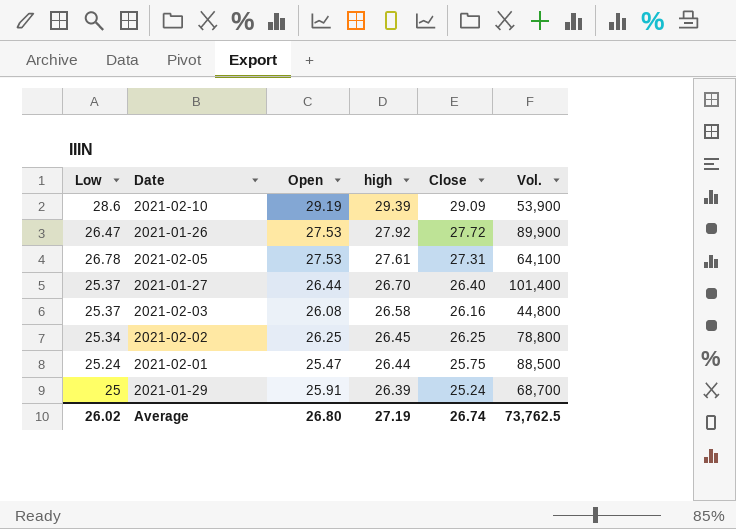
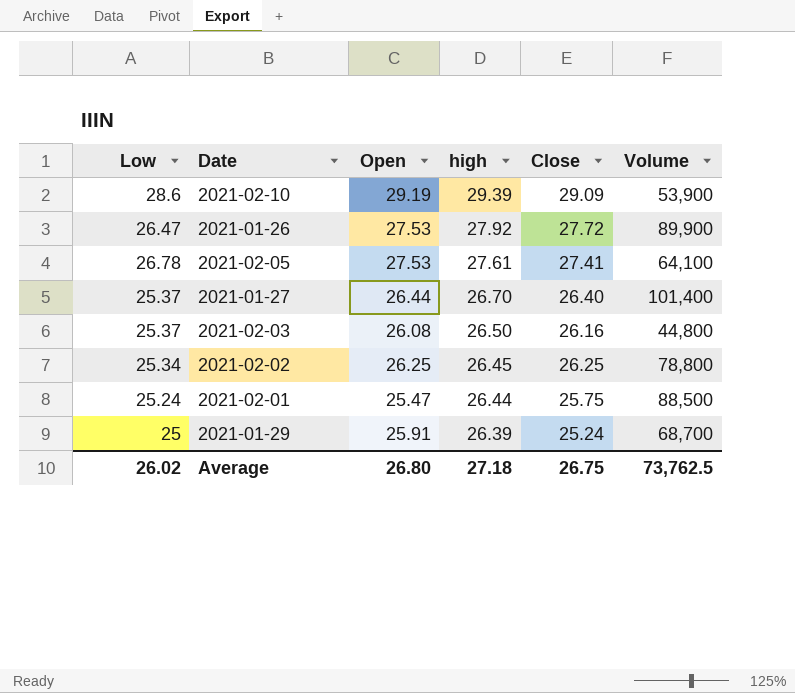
column name: Vol. -> Volume
2021-02-05 | Close: 27.31 -> 27.41
2021-02-03 | high: 26.58 -> 26.50
Average | high: 27.19 -> 27.18
Average | Close: 26.74 -> 26.75

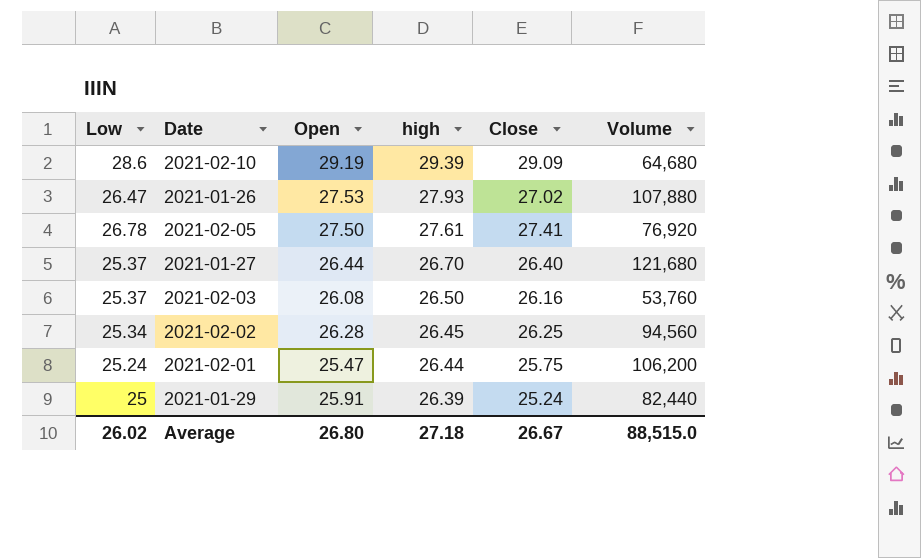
2021-02-10 | Volume: 53,900 -> 64,680
2021-01-26 | high: 27.92 -> 27.93
2021-01-26 | Close: 27.72 -> 27.02
2021-01-26 | Volume: 89,900 -> 107,880
2021-02-05 | Open: 27.53 -> 27.50
2021-02-05 | Volume: 64,100 -> 76,920
2021-01-27 | Volume: 101,400 -> 121,680
2021-02-03 | Volume: 44,800 -> 53,760
2021-02-02 | Open: 26.25 -> 26.28
2021-02-02 | Volume: 78,800 -> 94,560
2021-02-01 | Volume: 88,500 -> 106,200
2021-01-29 | Volume: 68,700 -> 82,440
Average | Close: 26.75 -> 26.67
Average | Volume: 73,762.5 -> 88,515.0

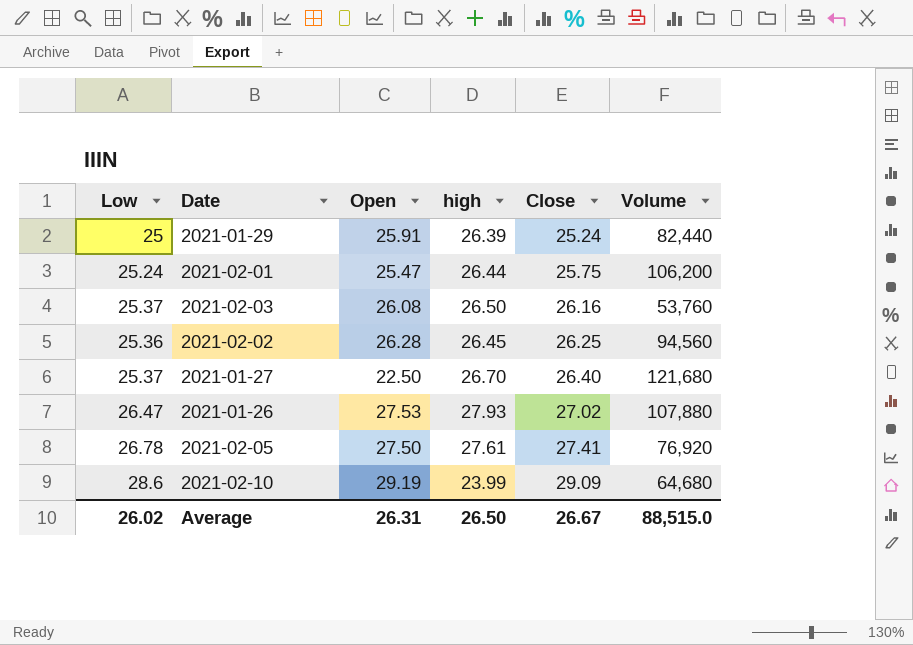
row order: high descending -> Close ascending
2021-02-02 | Low: 25.34 -> 25.36
2021-01-27 | Open: 26.44 -> 22.50
2021-02-10 | high: 29.39 -> 23.99
Average | Open: 26.80 -> 26.31
Average | high: 27.18 -> 26.50

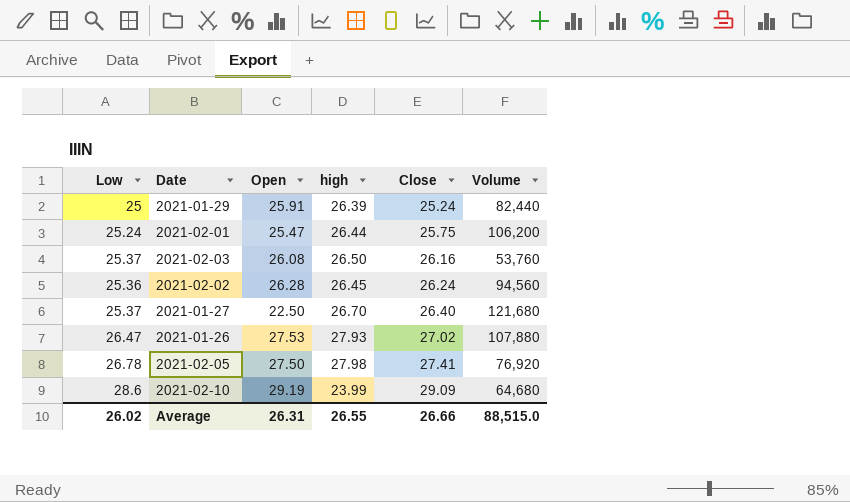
2021-02-02 | Close: 26.25 -> 26.24
2021-02-05 | high: 27.61 -> 27.98
Average | high: 26.50 -> 26.55
Average | Close: 26.67 -> 26.66

